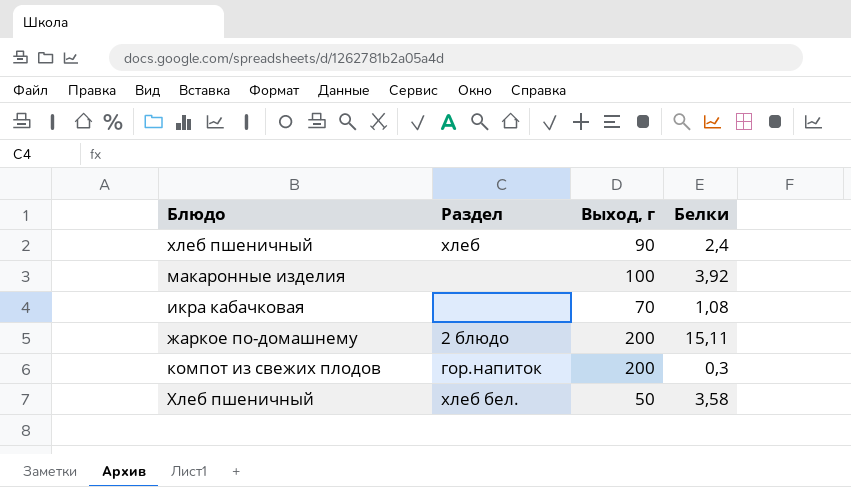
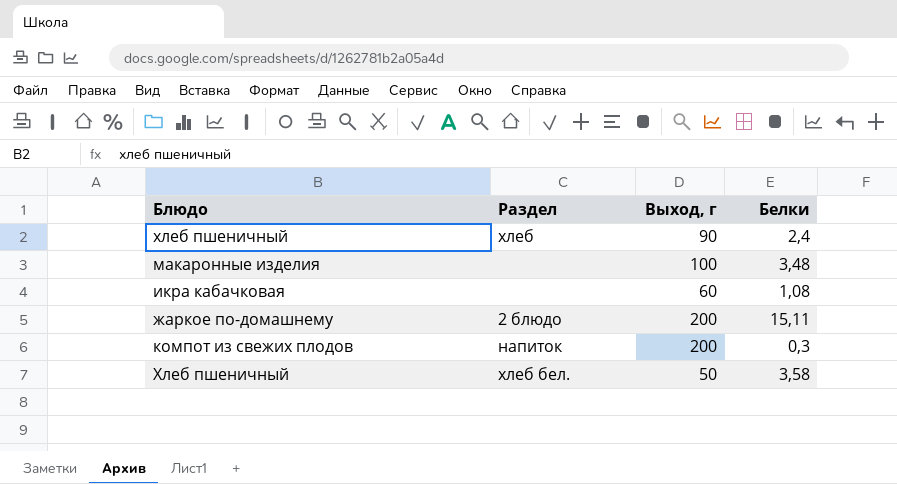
макаронные изделия | Белки: 3,92 -> 3,48
икра кабачковая | Выход, г: 70 -> 60
компот из свежих плодов | Раздел: гор.напиток -> напиток

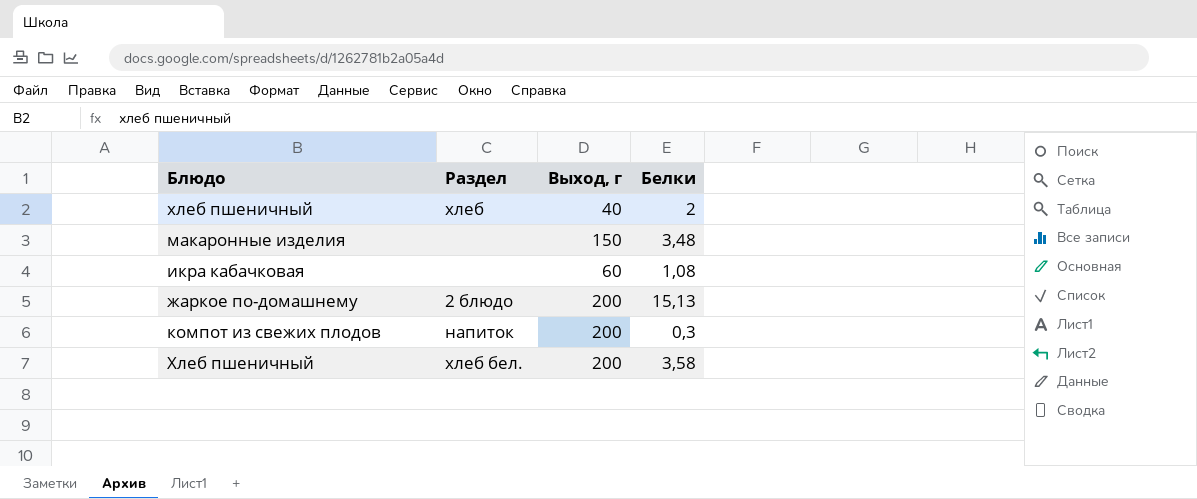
хлеб пшеничный | Выход, г: 90 -> 40
хлеб пшеничный | Белки: 2,4 -> 2
макаронные изделия | Выход, г: 100 -> 150
жаркое по-домашнему | Белки: 15,11 -> 15,13
Хлеб пшеничный | Выход, г: 50 -> 200

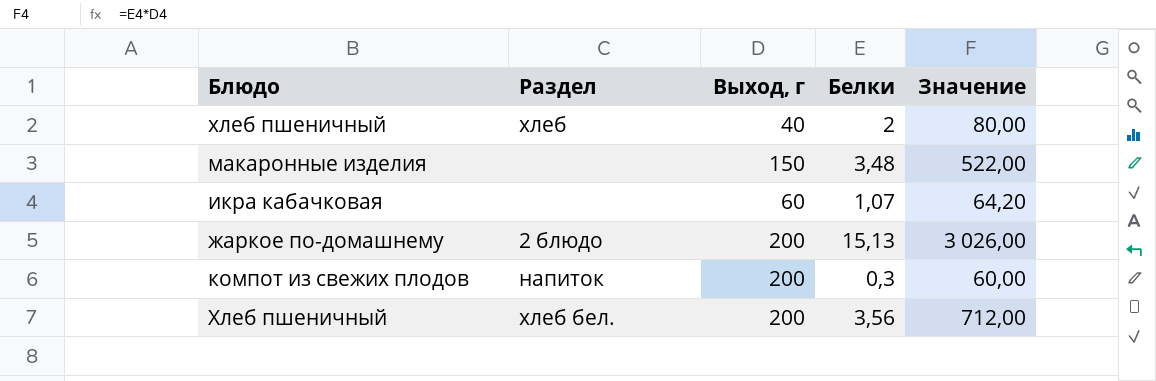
column Значение | formula: none -> [Выход, г] * [Белки]
икра кабачковая | Белки: 1,08 -> 1,07
Хлеб пшеничный | Белки: 3,58 -> 3,56

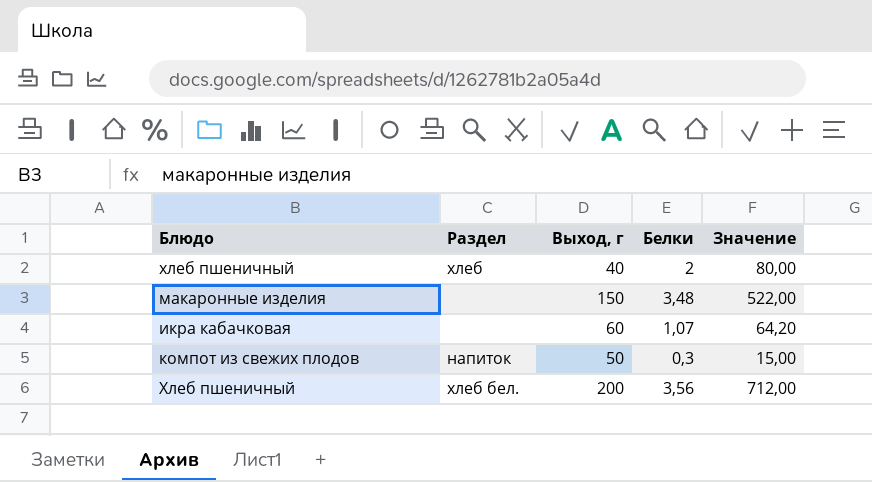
row жаркое по-домашнему: 2 блюдо | 200 | 15,13 | 3 026,00 -> none
компот из свежих плодов | Выход, г: 200 -> 50
компот из свежих плодов | Значение: 60,00 -> 15,00

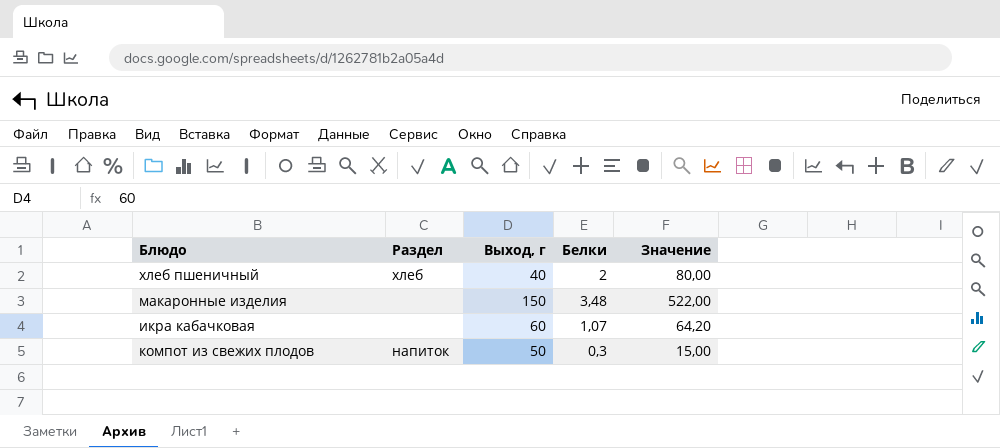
row Хлеб пшеничный: хлеб бел. | 200 | 3,56 | 712,00 -> none

